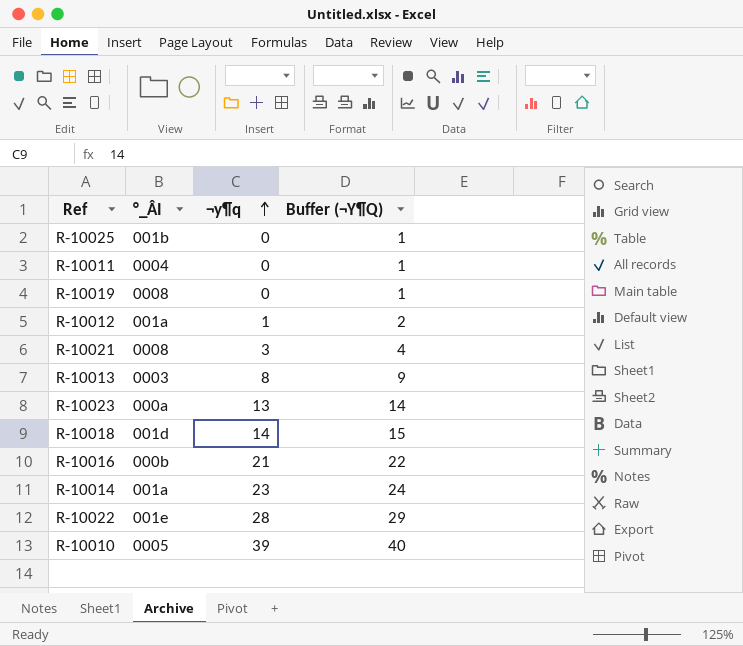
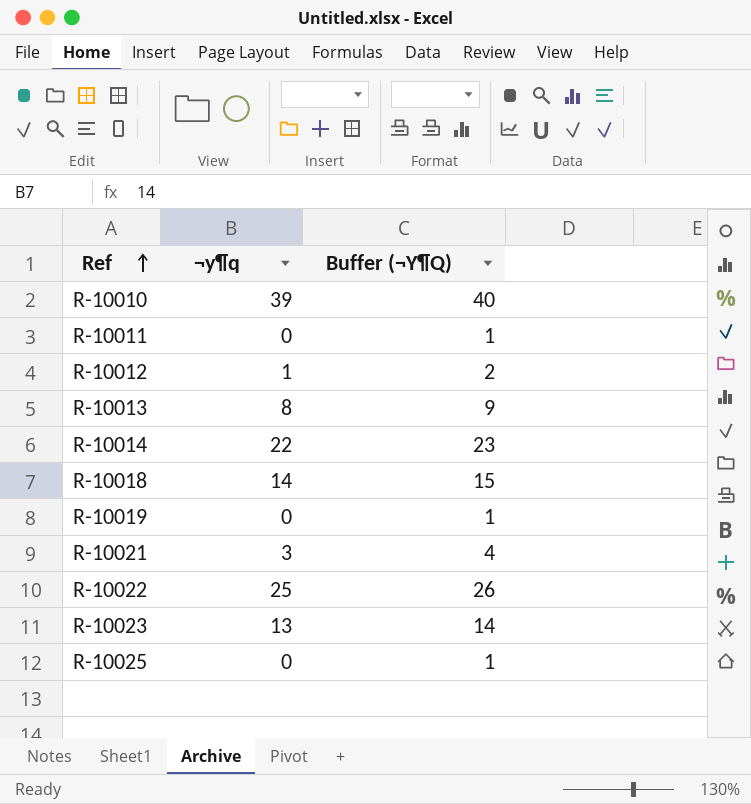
row order: ¬y¶q ascending -> Ref ascending
column °_ÂI | position: 2 -> none
row R-10016: 000b | 21 | 22 -> none
R-10014 | ¬y¶q: 23 -> 22
R-10014 | Buffer (¬Y¶Q): 24 -> 23
R-10022 | ¬y¶q: 28 -> 25
R-10022 | Buffer (¬Y¶Q): 29 -> 26

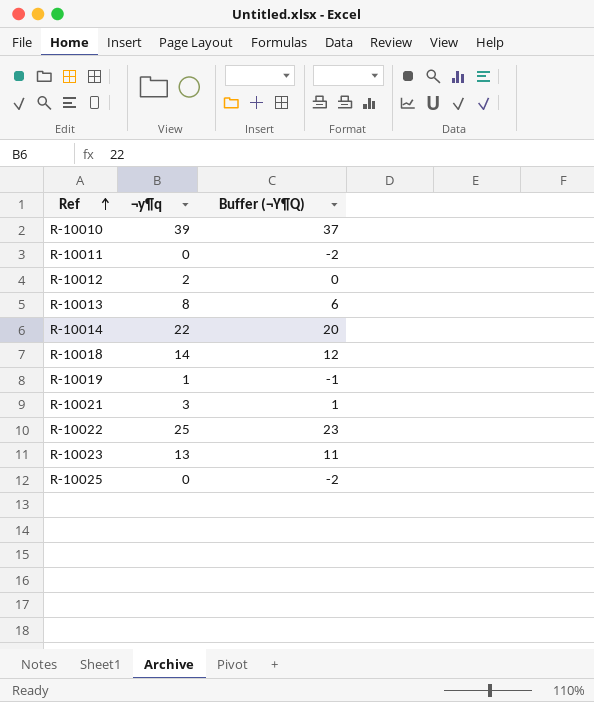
column Buffer (¬Y¶Q) | formula: [¬y¶q] + 1 -> [¬y¶q] - 2
R-10012 | ¬y¶q: 1 -> 2
R-10019 | ¬y¶q: 0 -> 1

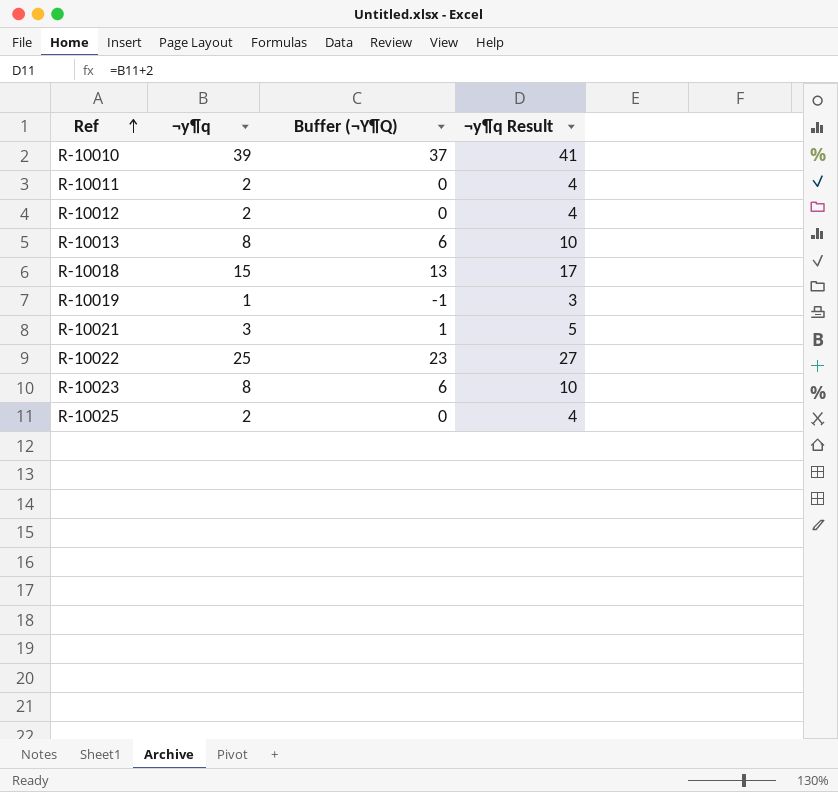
column ¬y¶q Result | formula: none -> [¬y¶q] + 2
row R-10014: 22 | 20 -> none
R-10011 | ¬y¶q: 0 -> 2
R-10011 | Buffer (¬Y¶Q): -2 -> 0
R-10018 | ¬y¶q: 14 -> 15
R-10018 | Buffer (¬Y¶Q): 12 -> 13
R-10023 | ¬y¶q: 13 -> 8
R-10023 | Buffer (¬Y¶Q): 11 -> 6
R-10025 | ¬y¶q: 0 -> 2
R-10025 | Buffer (¬Y¶Q): -2 -> 0

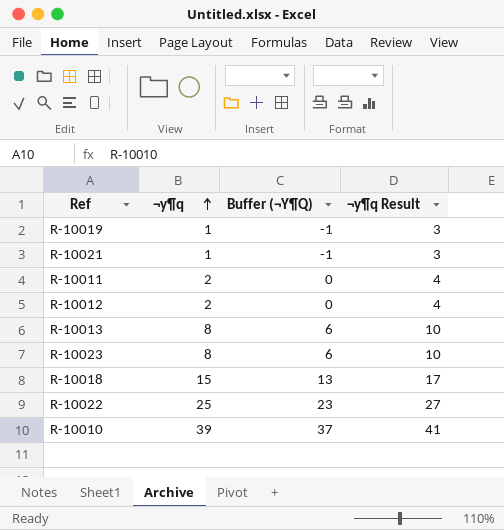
row order: Ref ascending -> ¬y¶q ascending
row R-10025: 2 | 0 | 4 -> none
R-10021 | ¬y¶q: 3 -> 1
R-10021 | Buffer (¬Y¶Q): 1 -> -1
R-10021 | ¬y¶q Result: 5 -> 3

